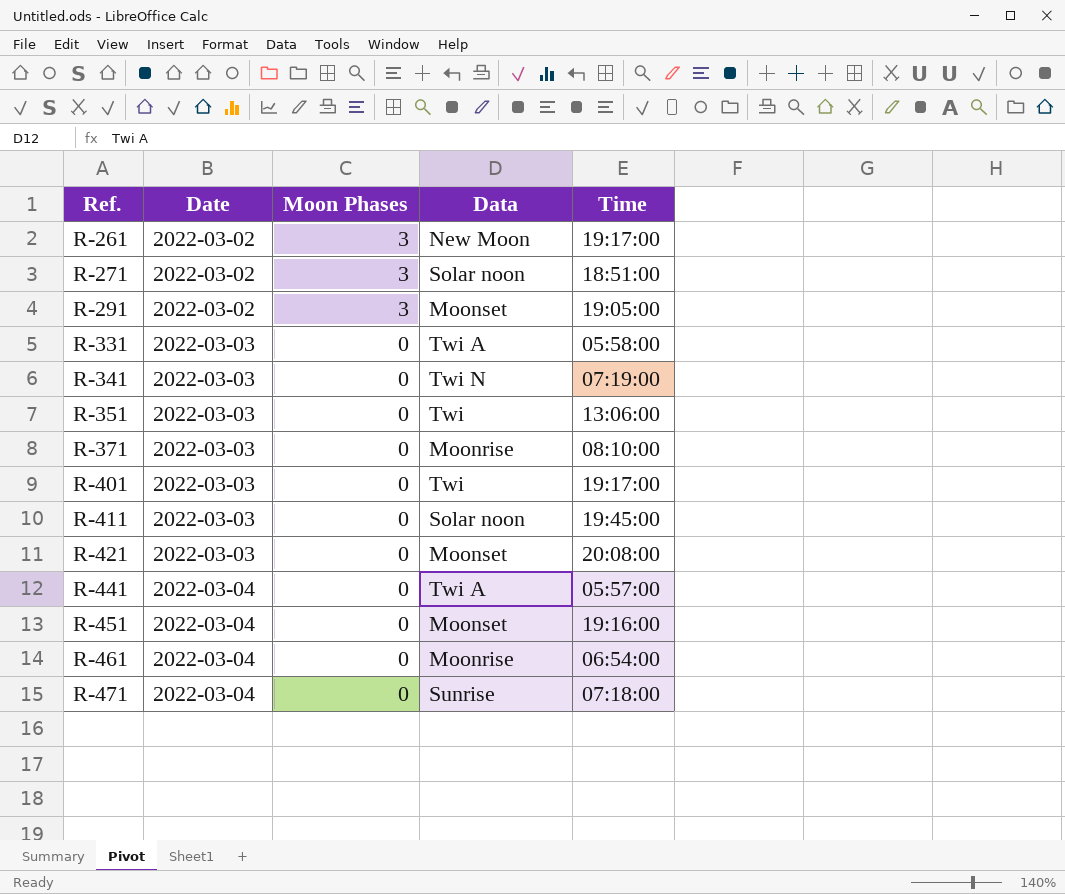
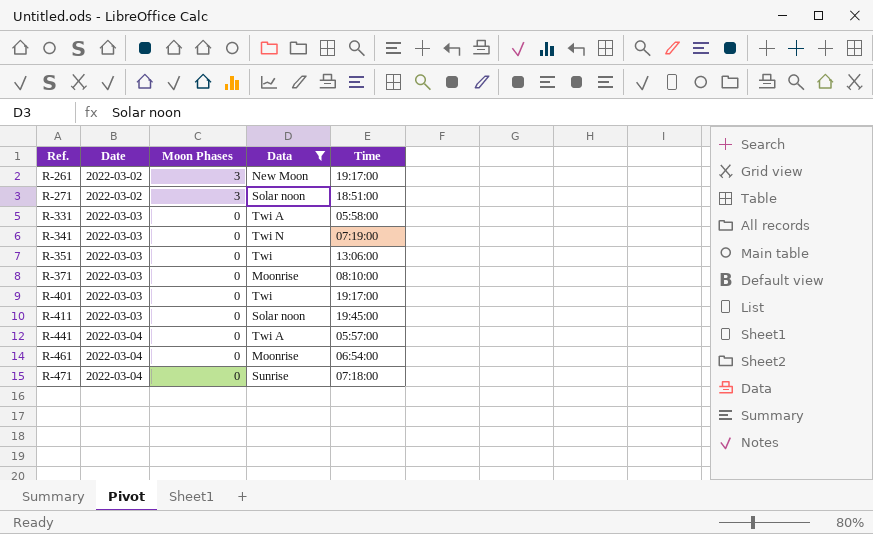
filter: none -> Data != Moonset

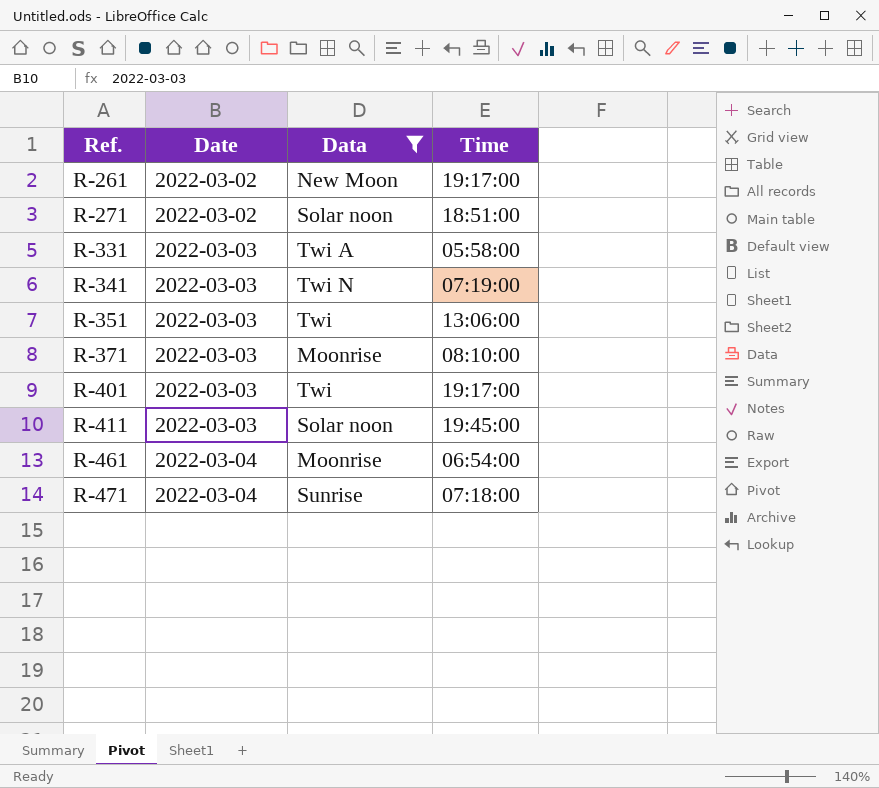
column Moon Phases | position: 3 -> none
row R-441: 2022-03-04 | 0 | Twi A | 05:57:00 -> none

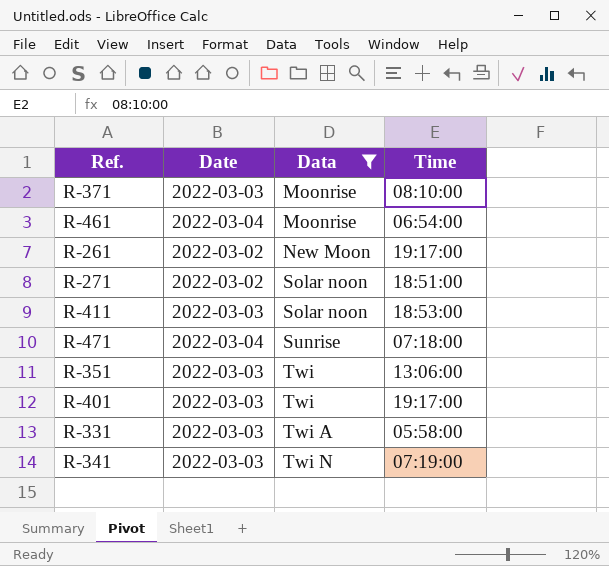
row order: Ref. ascending -> Data ascending
R-411 | Time: 19:45:00 -> 18:53:00

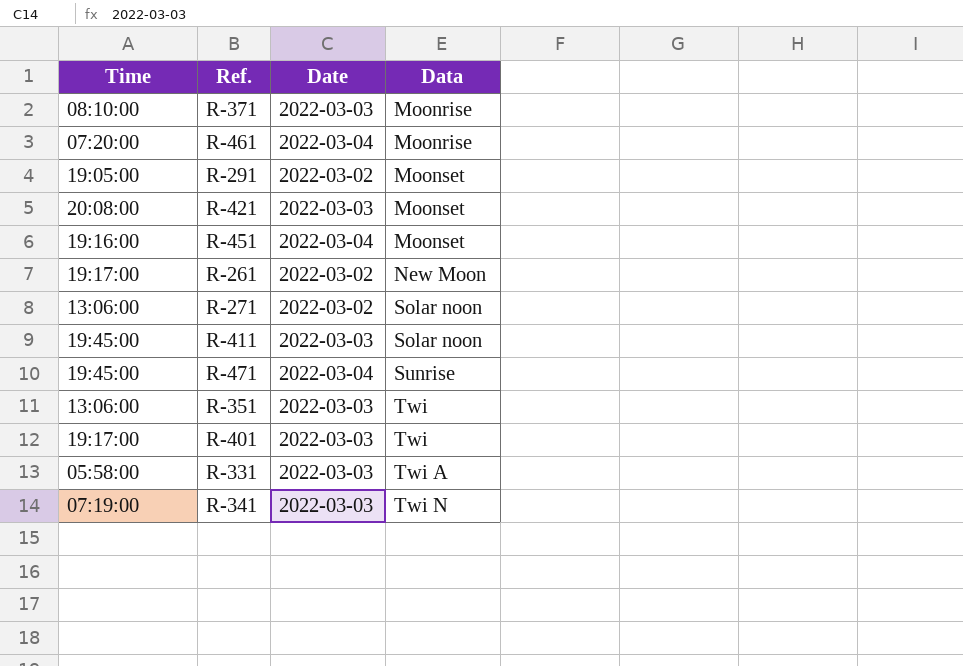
filter: Data != Moonset -> none
column Time | position: 4 -> 1
R-461 | Time: 06:54:00 -> 07:20:00
R-271 | Time: 18:51:00 -> 13:06:00
R-411 | Time: 18:53:00 -> 19:45:00
R-471 | Time: 07:18:00 -> 19:45:00

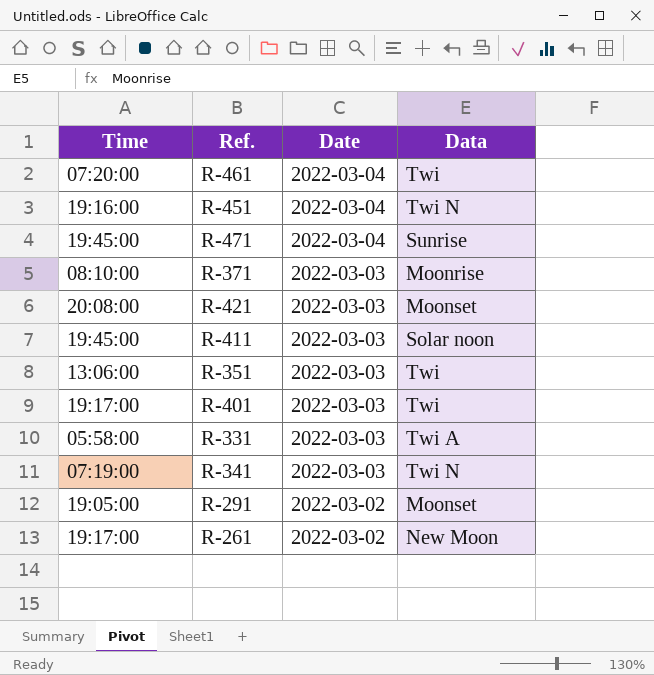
row order: Data ascending -> Date descending
row R-271: 13:06:00 | 2022-03-02 | Solar noon -> none
R-461 | Data: Moonrise -> Twi
R-451 | Data: Moonset -> Twi N

